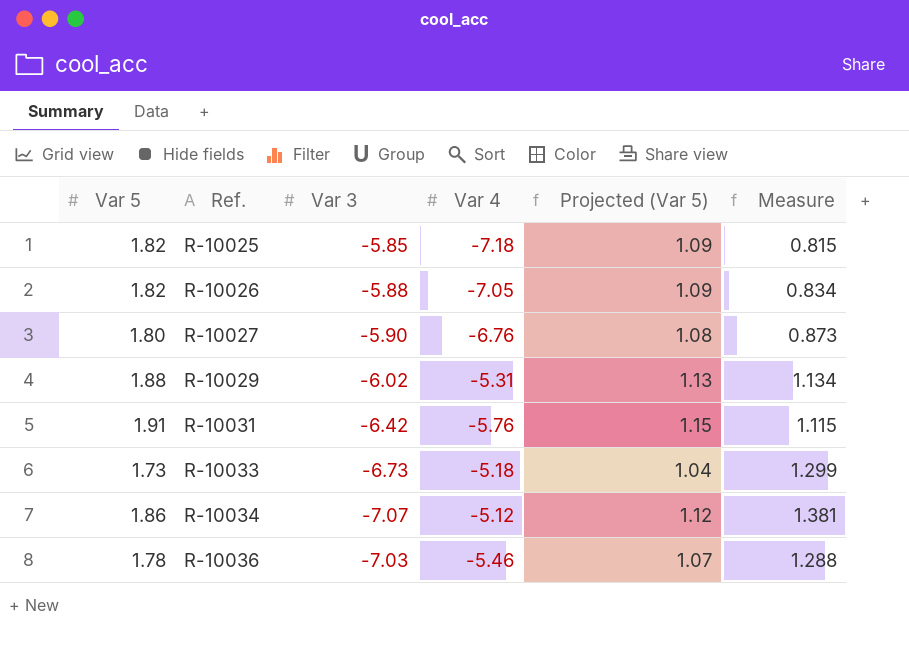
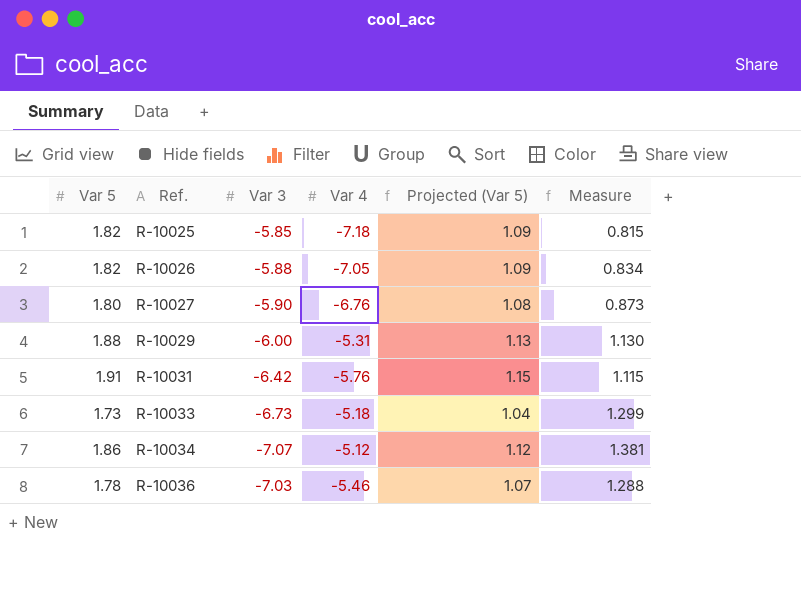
R-10029 | Var 3: -6.02 -> -6.00
R-10029 | Measure: 1.134 -> 1.130

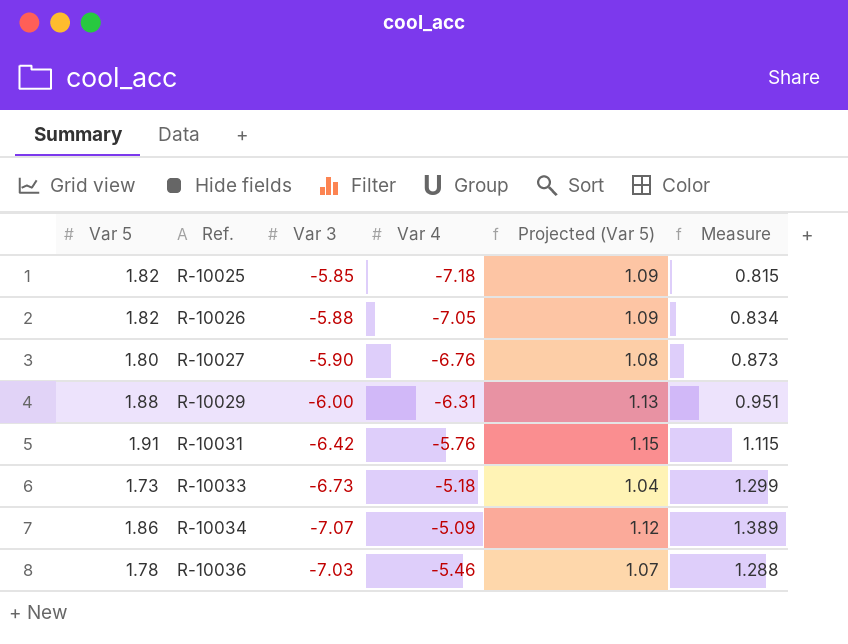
R-10029 | Var 4: -5.31 -> -6.31
R-10029 | Measure: 1.130 -> 0.951
R-10034 | Var 4: -5.12 -> -5.09
R-10034 | Measure: 1.381 -> 1.389

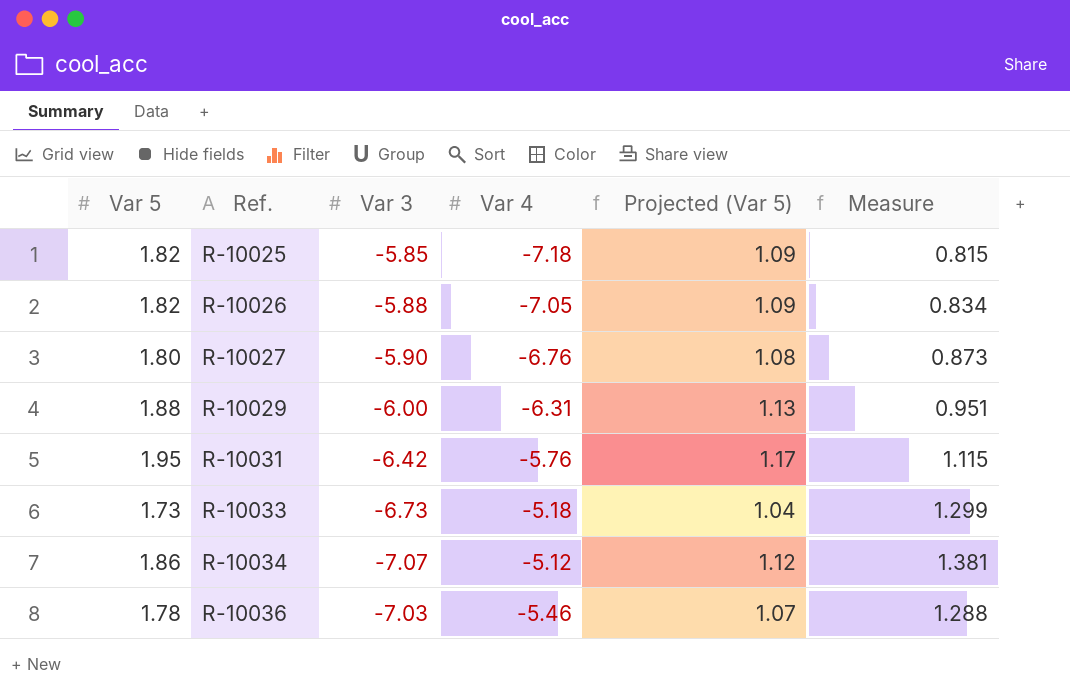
R-10031 | Var 5: 1.91 -> 1.95
R-10031 | Projected (Var 5): 1.15 -> 1.17
R-10034 | Var 4: -5.09 -> -5.12
R-10034 | Measure: 1.389 -> 1.381

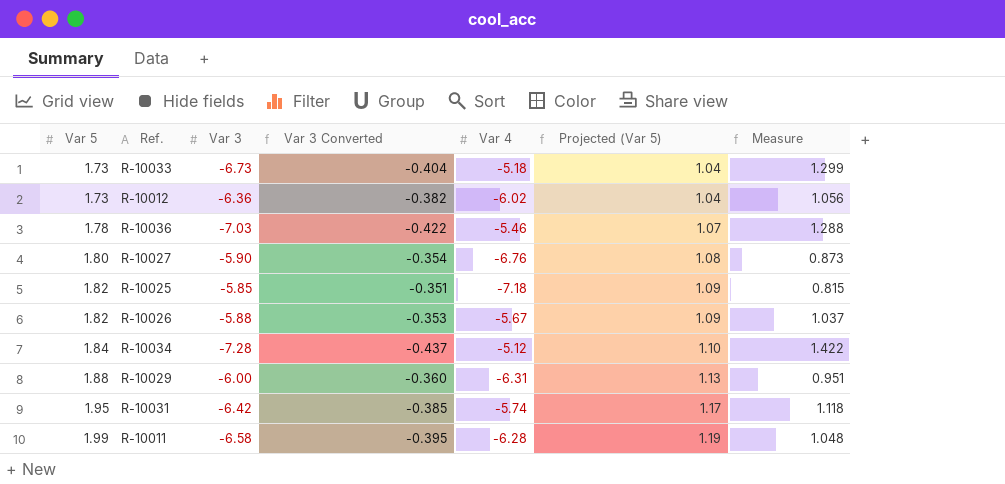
row order: Ref. ascending -> Var 5 ascending
column Var 3 Converted | formula: none -> [Var 3] * 0.06
row R-10012: none -> 1.73 | -6.36 | -0.382 | -6.02 | 1.04 | 1.056
R-10026 | Var 4: -7.05 -> -5.67
R-10026 | Measure: 0.834 -> 1.037
R-10034 | Var 5: 1.86 -> 1.84
R-10034 | Var 3: -7.07 -> -7.28
R-10034 | Projected (Var 5): 1.12 -> 1.10
R-10034 | Measure: 1.381 -> 1.422
R-10031 | Var 4: -5.76 -> -5.74
R-10031 | Measure: 1.115 -> 1.118
row R-10011: none -> 1.99 | -6.58 | -0.395 | -6.28 | 1.19 | 1.048

